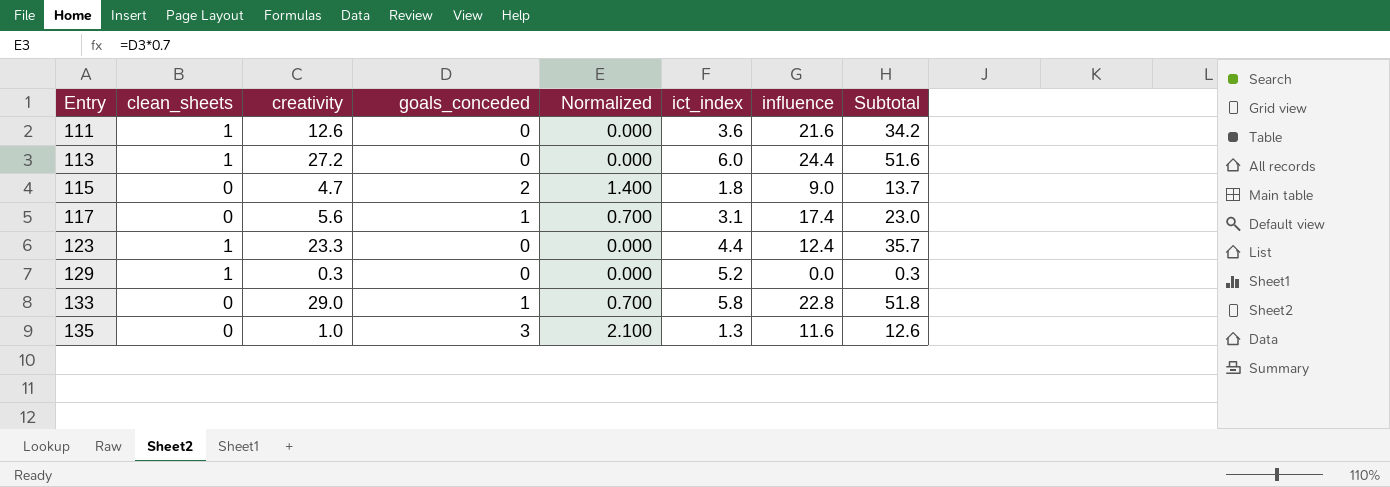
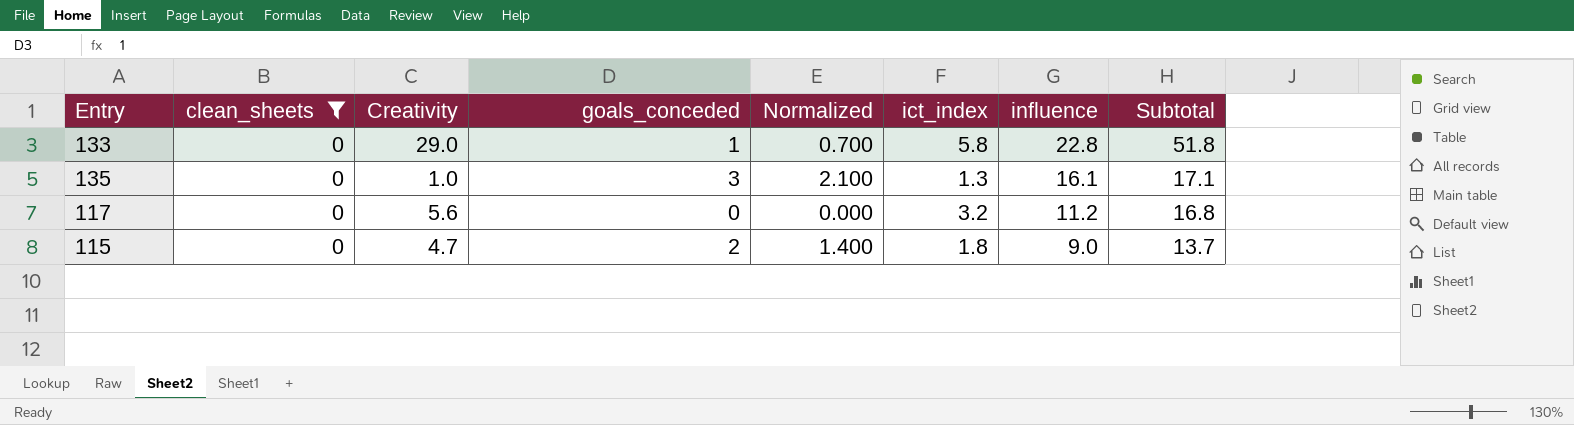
filter: none -> clean_sheets = 0
row order: Entry ascending -> influence descending
column name: creativity -> Creativity
135 | influence: 11.6 -> 16.1
135 | Subtotal: 12.6 -> 17.1
117 | goals_conceded: 1 -> 0
117 | Normalized: 0.700 -> 0.000
117 | ict_index: 3.1 -> 3.2
117 | influence: 17.4 -> 11.2
117 | Subtotal: 23.0 -> 16.8

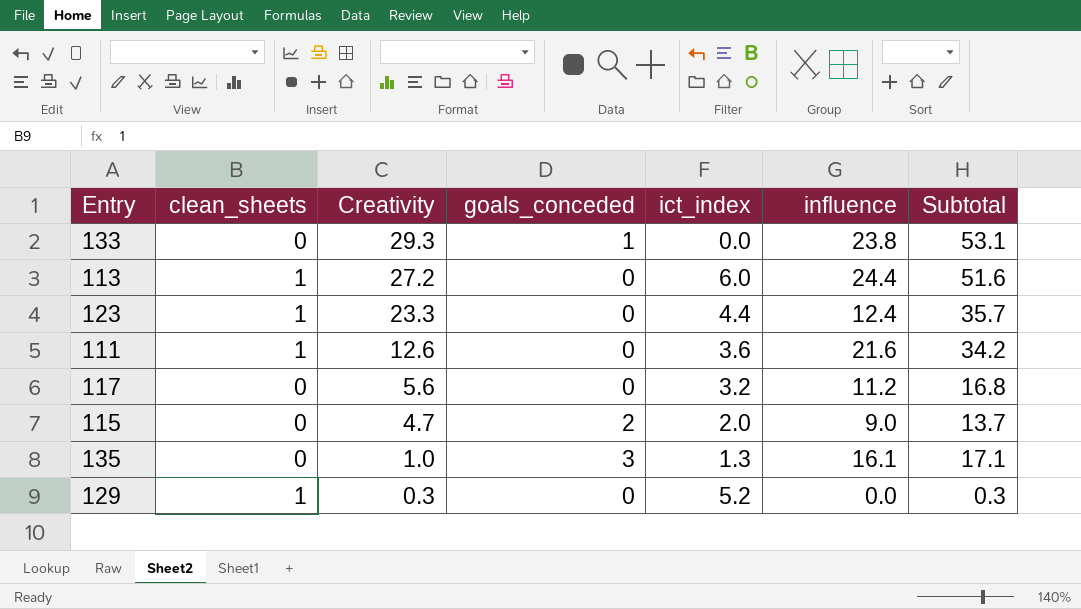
filter: clean_sheets = 0 -> none
row order: influence descending -> Creativity descending
column Normalized | formula: [goals_conceded] * 0.7 -> none
133 | Creativity: 29.0 -> 29.3
133 | ict_index: 5.8 -> 0.0
133 | influence: 22.8 -> 23.8
133 | Subtotal: 51.8 -> 53.1
115 | ict_index: 1.8 -> 2.0

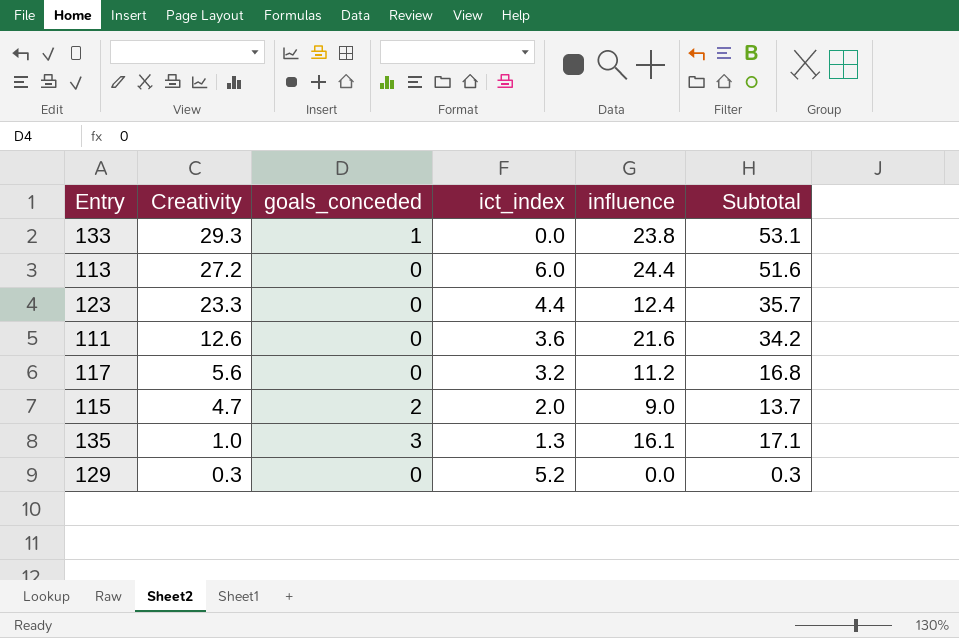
column clean_sheets | position: 2 -> none

